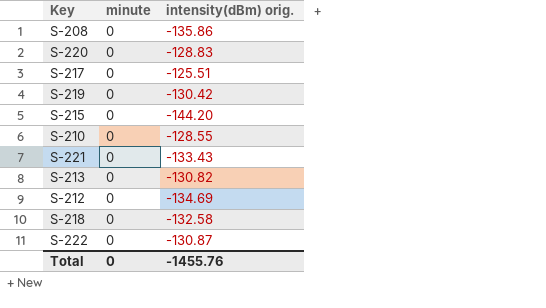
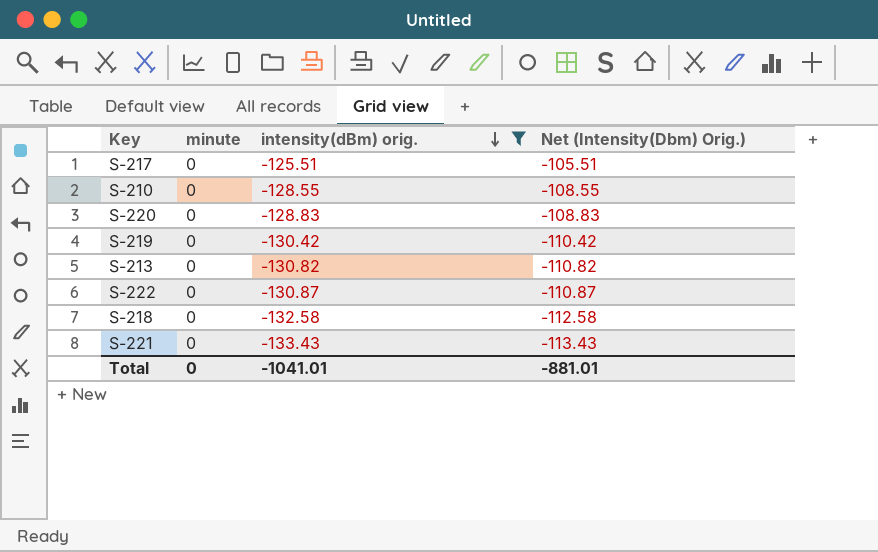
filter: none -> intensity(dBm) orig. >= -133.43
row order: none -> intensity(dBm) orig. descending
column Net (Intensity(Dbm) Orig.) | formula: none -> [intensity(dBm) orig.] + 20
Total | intensity(dBm) orig.: -1455.76 -> -1041.01

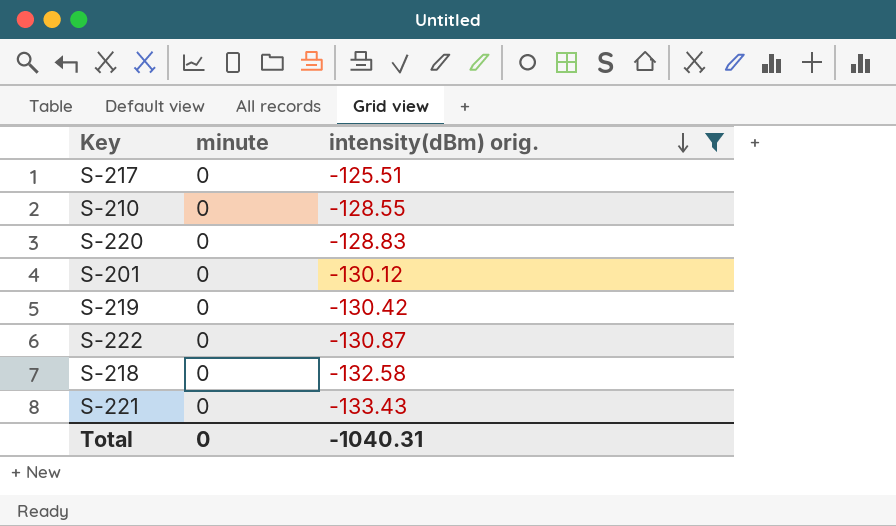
column Net (Intensity(Dbm) Orig.) | formula: [intensity(dBm) orig.] + 20 -> none
row S-213: 0 | -130.82 | -110.82 -> none
row S-201: none -> 0 | -130.12
Total | intensity(dBm) orig.: -1041.01 -> -1040.31

